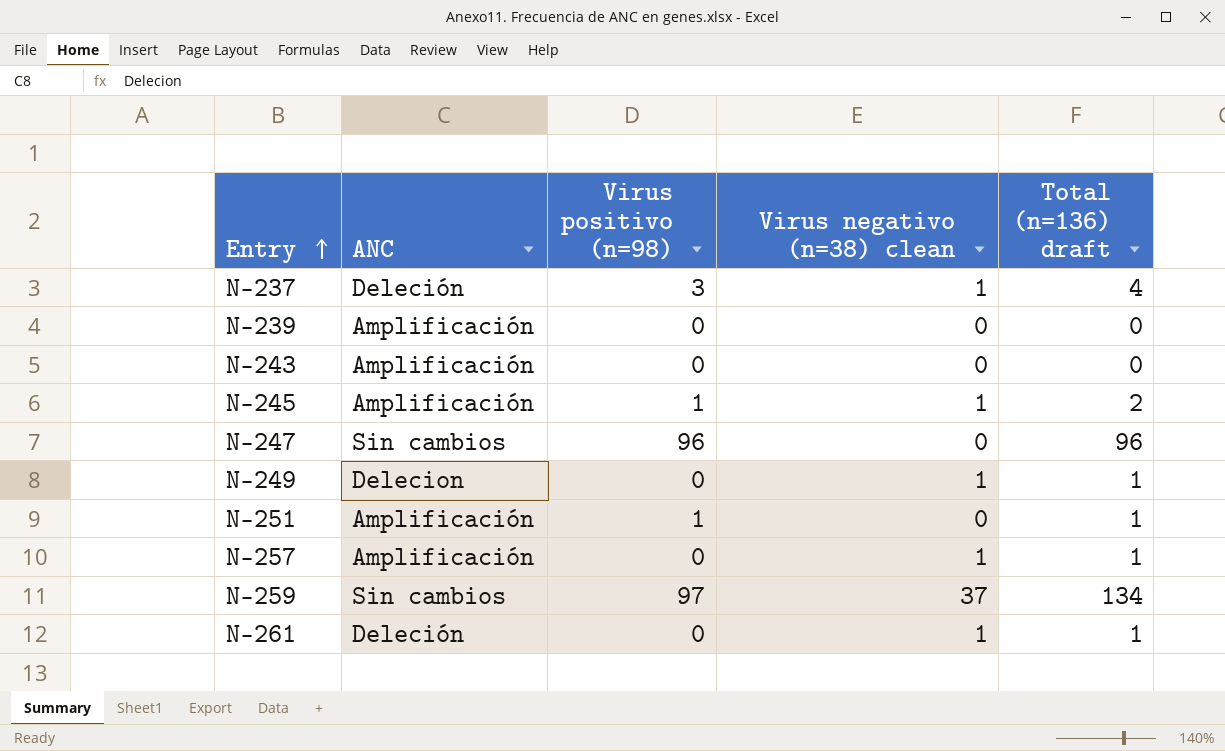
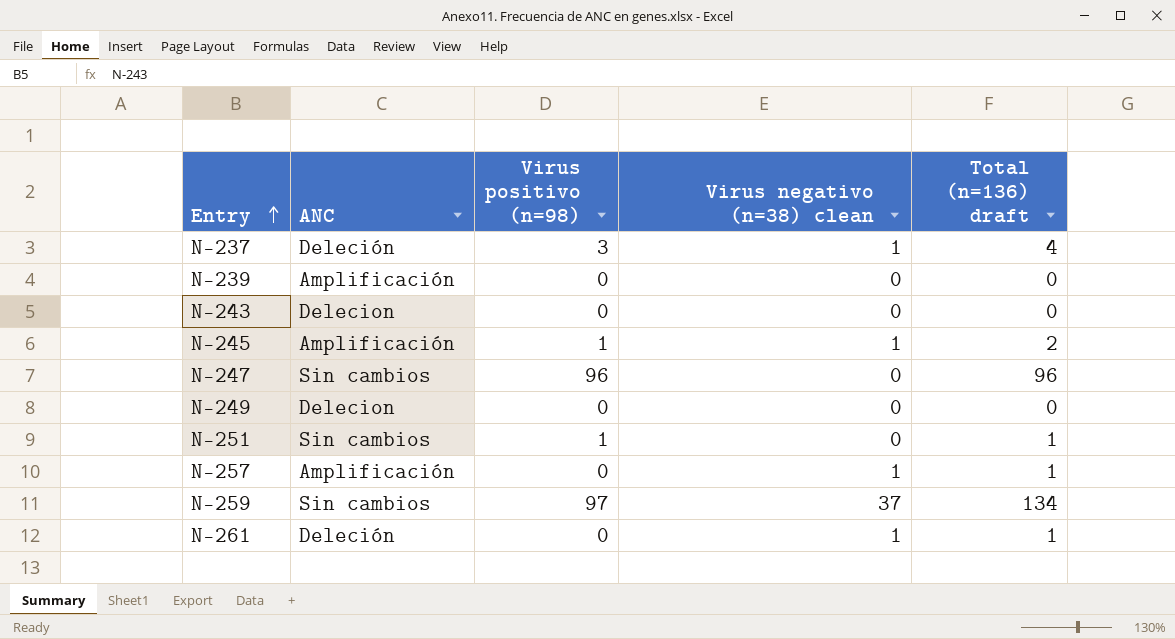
N-243 | ANC: Amplificación -> Delecion
N-249 | Virus negativo (n=38) clean: 1 -> 0
N-249 | Total (n=136) draft: 1 -> 0
N-251 | ANC: Amplificación -> Sin cambios

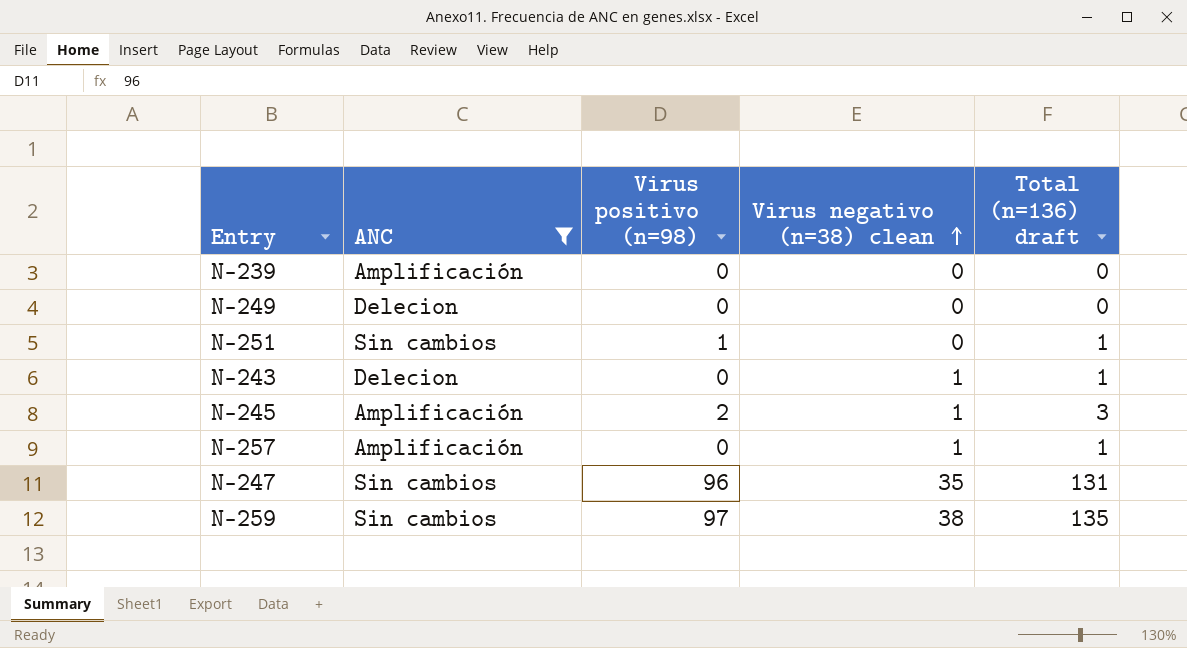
filter: none -> ANC != Deleción
row order: Entry ascending -> Virus negativo (n=38) clean ascending
N-243 | Virus negativo (n=38) clean: 0 -> 1
N-243 | Total (n=136) draft: 0 -> 1
N-245 | Virus positivo (n=98): 1 -> 2
N-245 | Total (n=136) draft: 2 -> 3
N-247 | Virus negativo (n=38) clean: 0 -> 35
N-247 | Total (n=136) draft: 96 -> 131
N-259 | Virus negativo (n=38) clean: 37 -> 38
N-259 | Total (n=136) draft: 134 -> 135

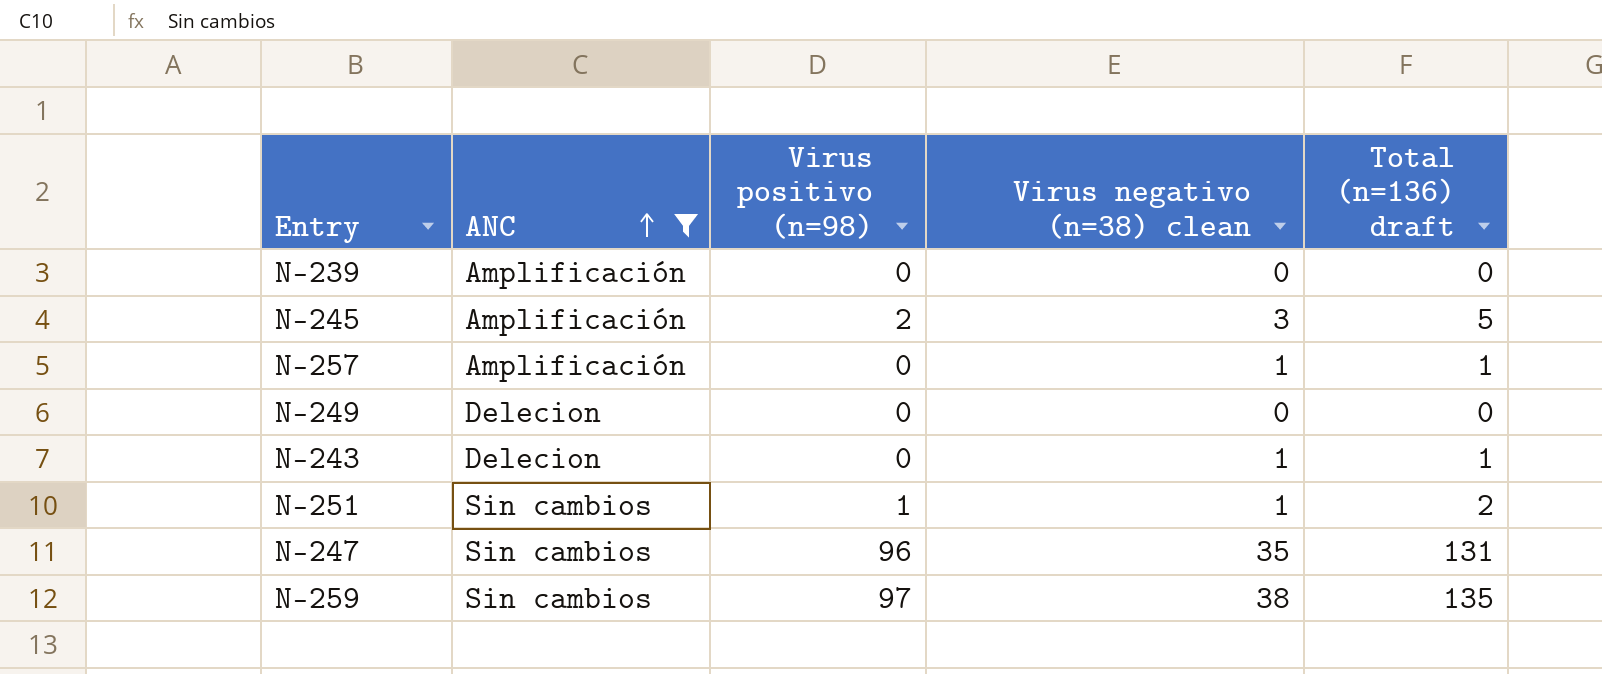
row order: Virus negativo (n=38) clean ascending -> ANC ascending
N-245 | Virus negativo (n=38) clean: 1 -> 3
N-245 | Total (n=136) draft: 3 -> 5
N-251 | Virus negativo (n=38) clean: 0 -> 1
N-251 | Total (n=136) draft: 1 -> 2

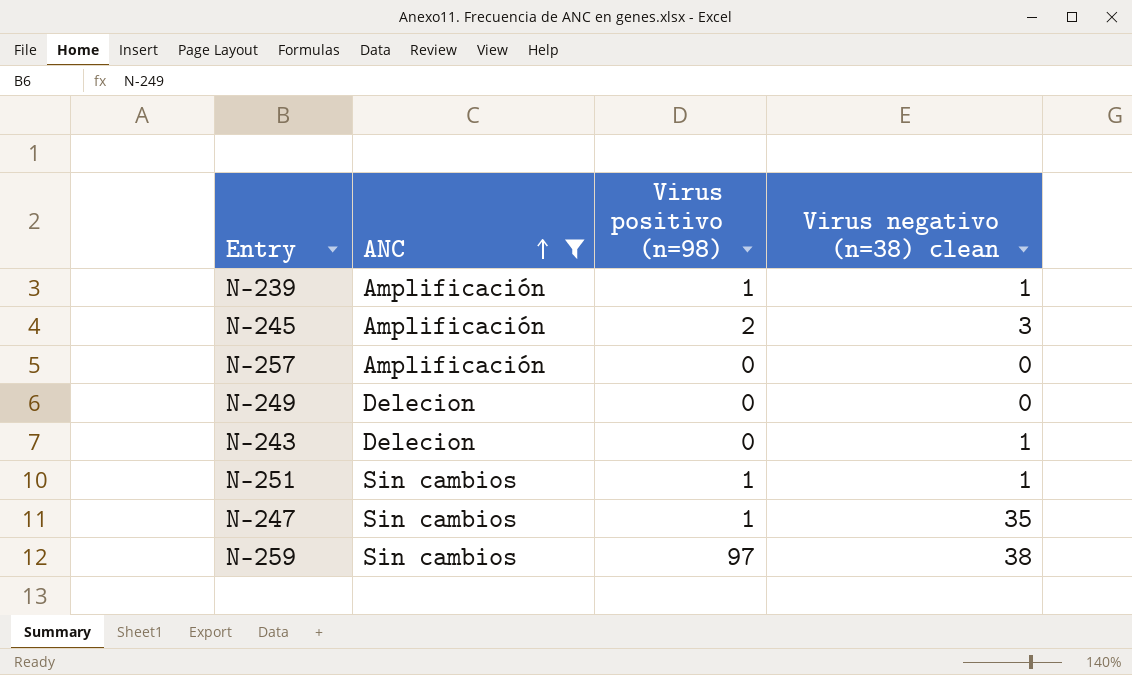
column Total (n=136) draft | formula: [Virus positivo (n=98)] + [Virus negativo (n=38) clean] -> none
N-239 | Virus positivo (n=98): 0 -> 1
N-239 | Virus negativo (n=38) clean: 0 -> 1
N-257 | Virus negativo (n=38) clean: 1 -> 0
N-247 | Virus positivo (n=98): 96 -> 1

